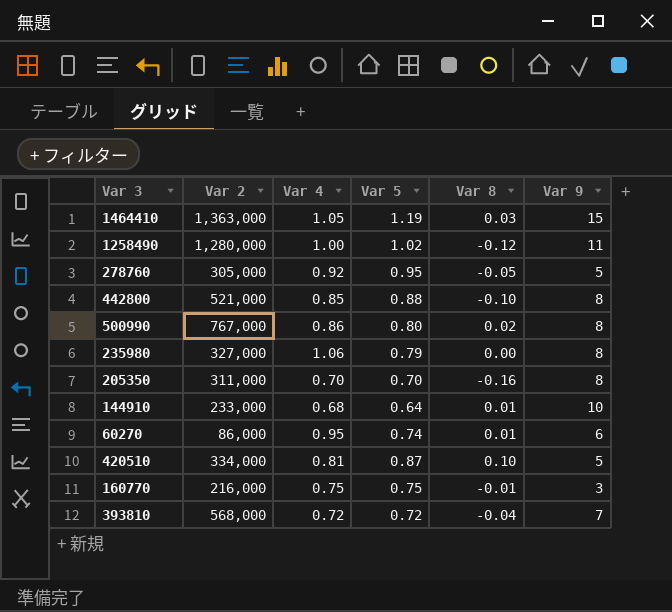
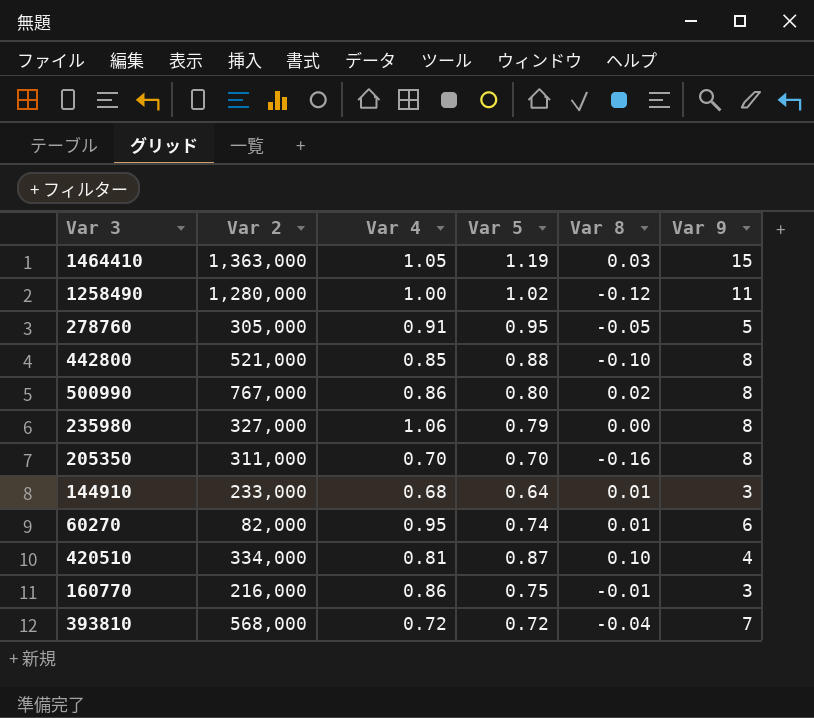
278760 | Var 4: 0.92 -> 0.91
144910 | Var 9: 10 -> 3
60270 | Var 2: 86,000 -> 82,000
420510 | Var 9: 5 -> 4
160770 | Var 4: 0.75 -> 0.86

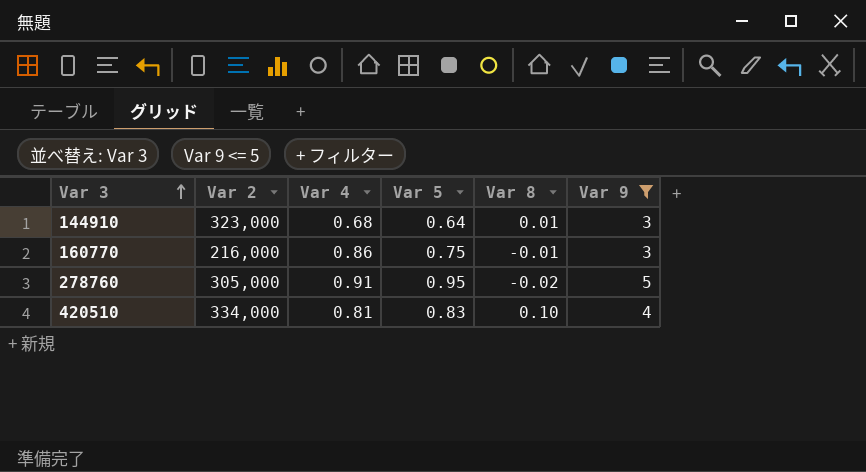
filter: none -> Var 9 <= 5
row order: none -> Var 3 ascending
144910 | Var 2: 233,000 -> 323,000
278760 | Var 8: -0.05 -> -0.02
420510 | Var 5: 0.87 -> 0.83

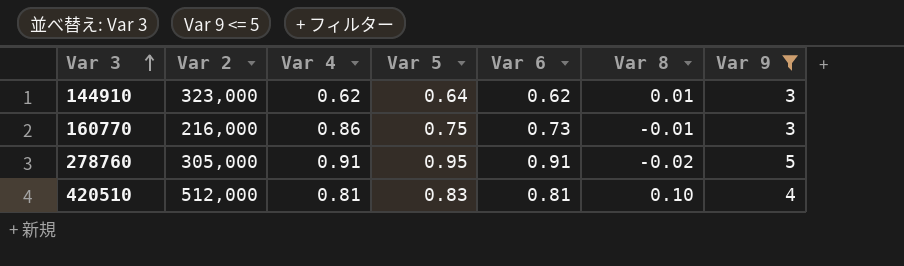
column Var 6 | position: none -> 5
144910 | Var 4: 0.68 -> 0.62
420510 | Var 2: 334,000 -> 512,000

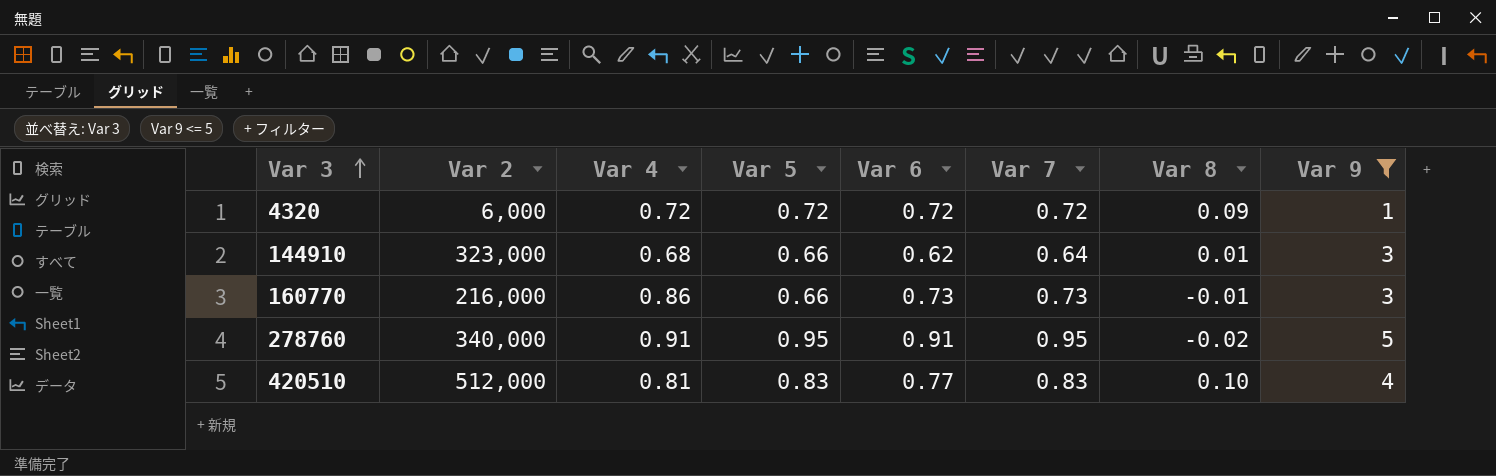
column Var 7 | position: none -> 6
row 4320: none -> 6,000 | 0.72 | 0.72 | 0.72 | 0.72 | 0.09 | 1
144910 | Var 4: 0.62 -> 0.68
144910 | Var 5: 0.64 -> 0.66
160770 | Var 5: 0.75 -> 0.66
278760 | Var 2: 305,000 -> 340,000
420510 | Var 6: 0.81 -> 0.77

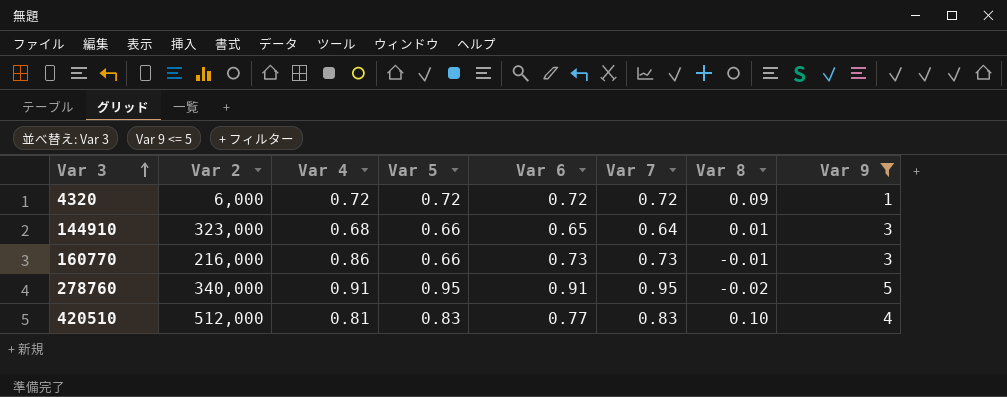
144910 | Var 6: 0.62 -> 0.65

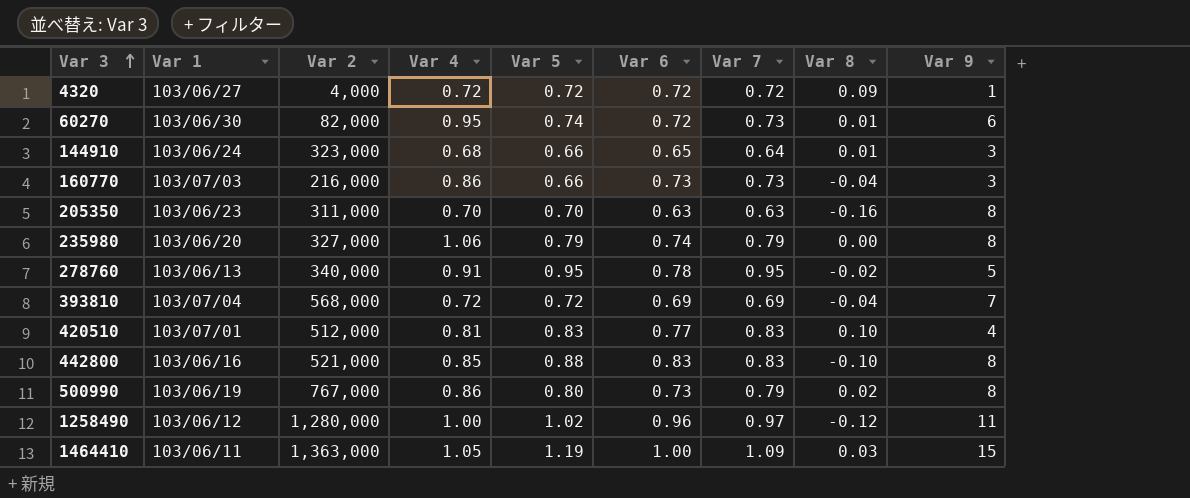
filter: Var 9 <= 5 -> none
column Var 1 | position: none -> 2
4320 | Var 2: 6,000 -> 4,000
160770 | Var 8: -0.01 -> -0.04
278760 | Var 6: 0.91 -> 0.78

